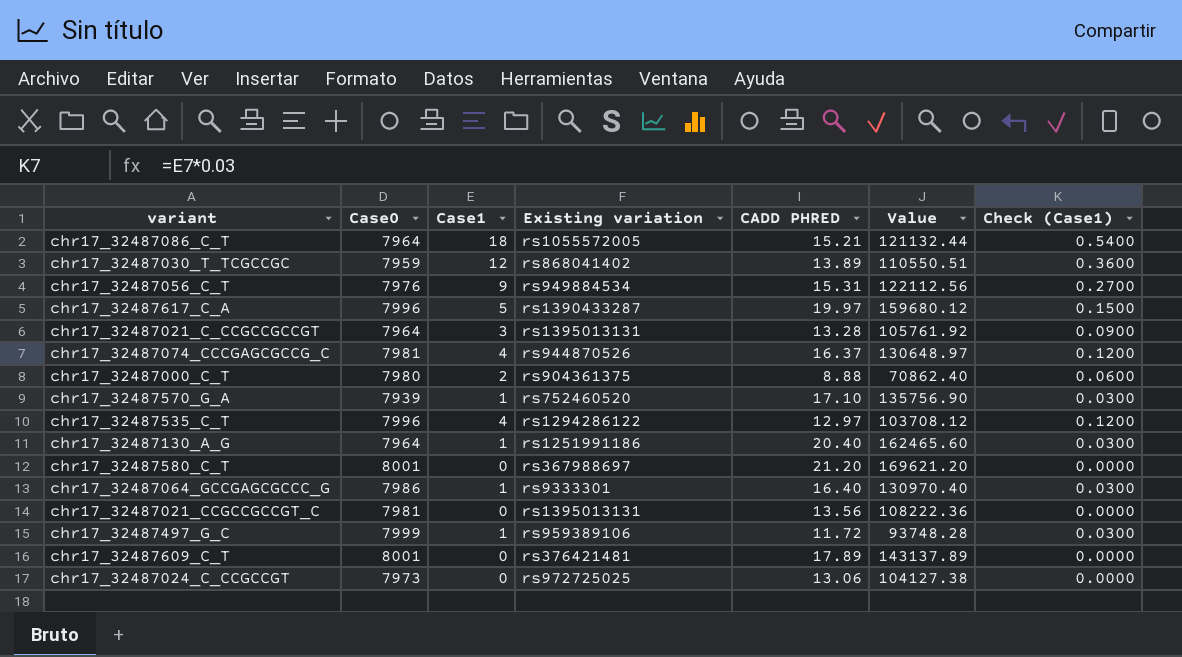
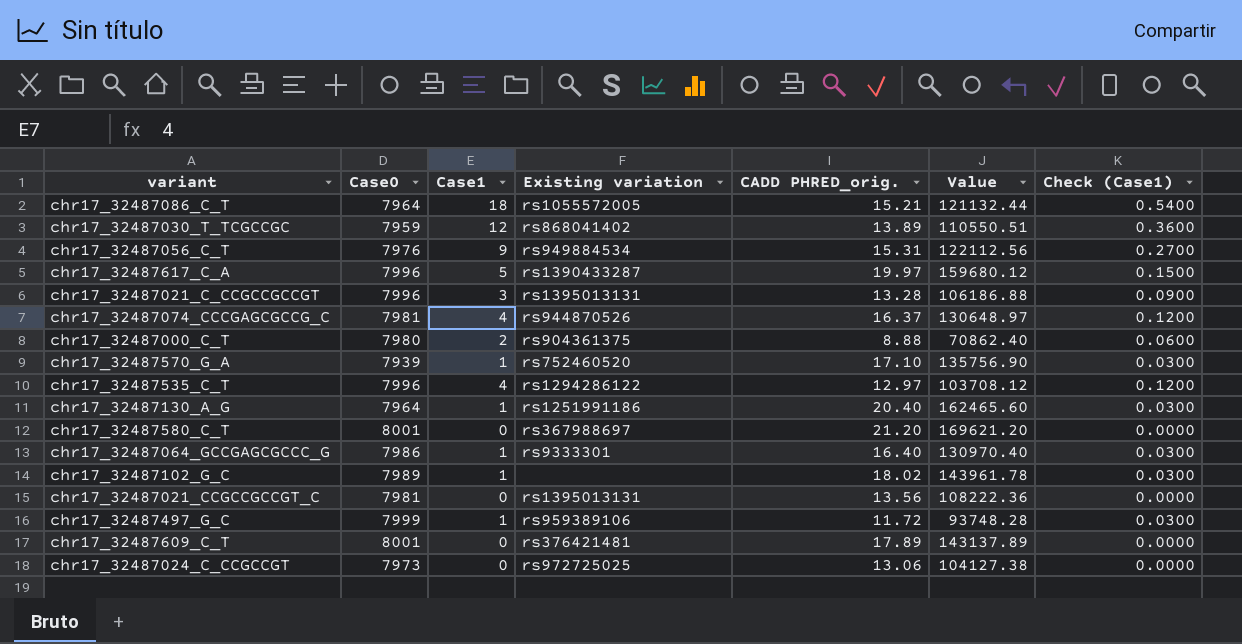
column name: CADD PHRED -> CADD PHRED_orig.
chr17_32487021_C_CCGCCGCCGT | Case0: 7964 -> 7996
chr17_32487021_C_CCGCCGCCGT | Value: 105761.92 -> 106186.88
row chr17_32487102_G_C: none -> 7989 | 1 | none | 18.02 | 143961.78 | 0.0300

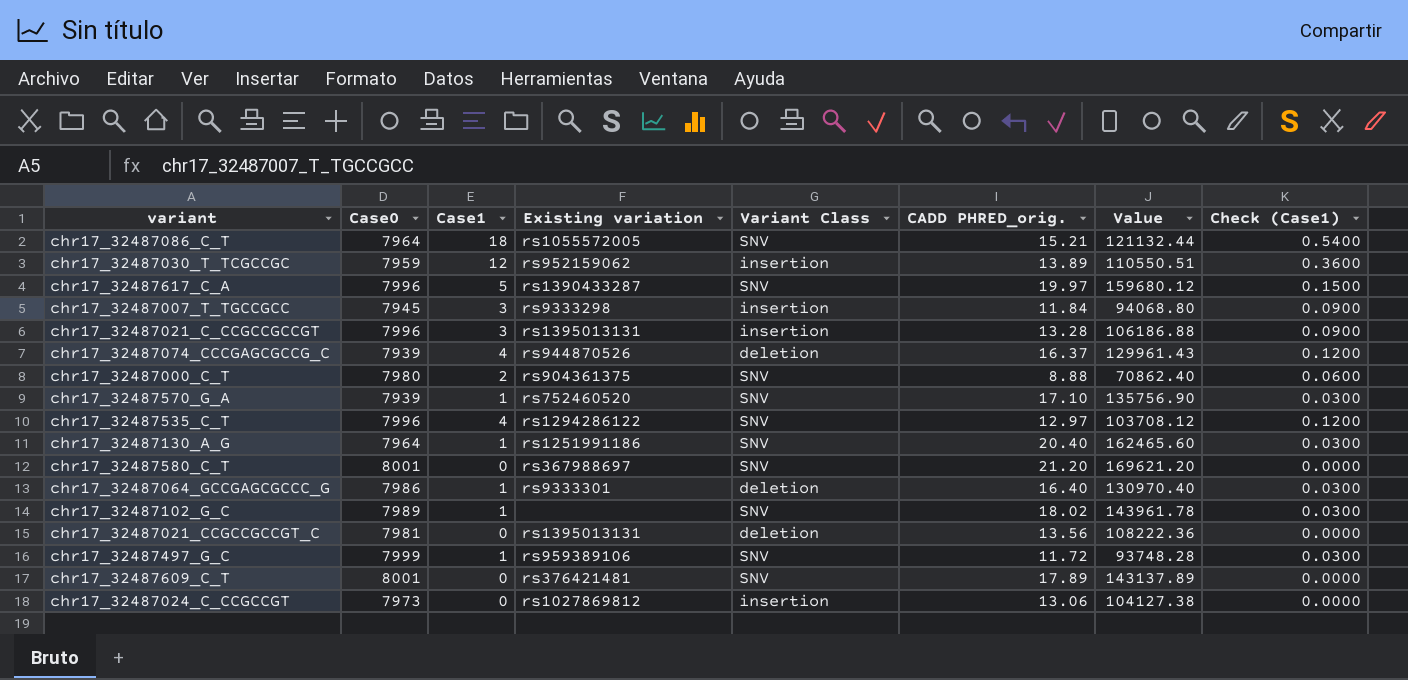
column Variant Class | position: none -> 5
row chr17_32487056_C_T: 7976 | 9 | rs949884534 | 15.31 | 122112.56 | 0.2700 -> none
chr17_32487030_T_TCGCCGC | Existing variation: rs868041402 -> rs952159062
row chr17_32487007_T_TGCCGCC: none -> 7945 | 3 | rs9333298 | insertion | 11.84 | 94068.80 | 0.0900
chr17_32487074_CCCGAGCGCCG_C | Case0: 7981 -> 7939
chr17_32487074_CCCGAGCGCCG_C | Value: 130648.97 -> 129961.43
chr17_32487024_C_CCGCCGT | Existing variation: rs972725025 -> rs1027869812

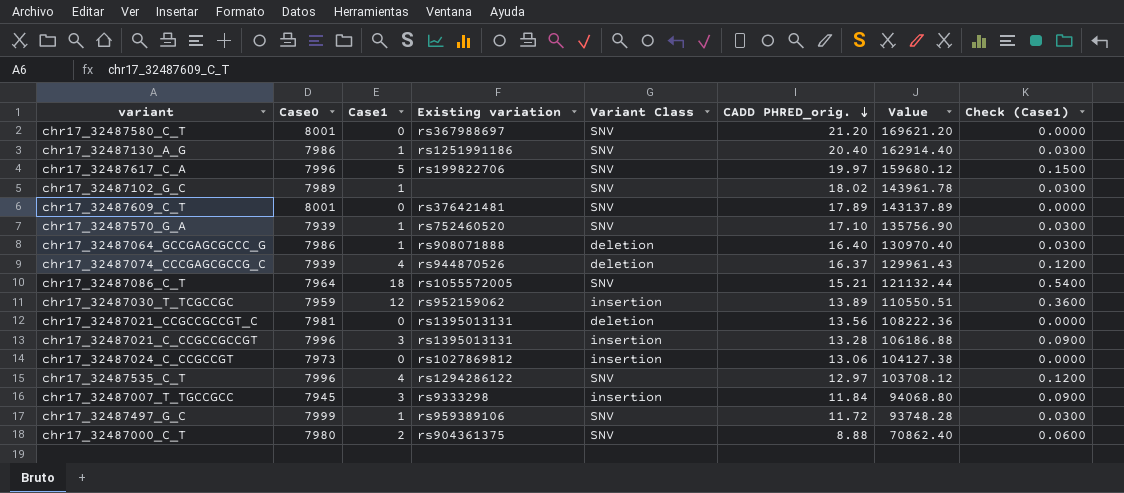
row order: none -> CADD PHRED_orig. descending
chr17_32487130_A_G | Case0: 7964 -> 7986
chr17_32487130_A_G | Value: 162465.60 -> 162914.40
chr17_32487617_C_A | Existing variation: rs1390433287 -> rs199822706
chr17_32487064_GCCGAGCGCCC_G | Existing variation: rs9333301 -> rs908071888

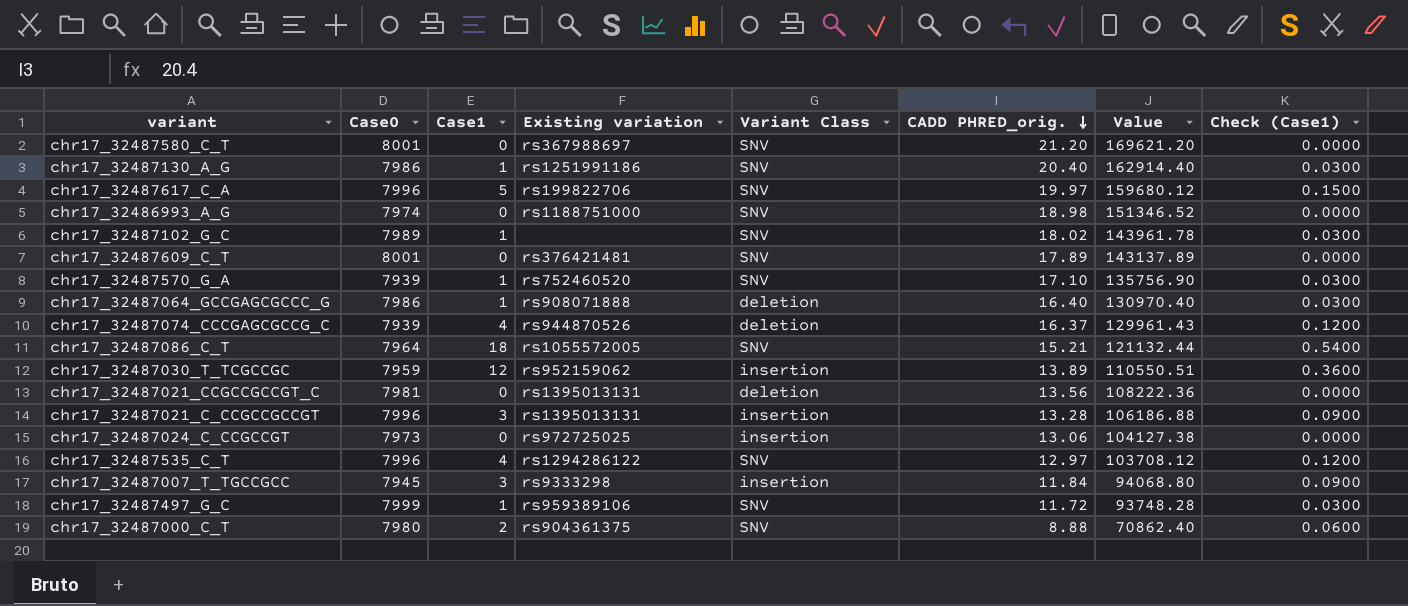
row chr17_32486993_A_G: none -> 7974 | 0 | rs1188751000 | SNV | 18.98 | 151346.52 | 0.0000
chr17_32487024_C_CCGCCGT | Existing variation: rs1027869812 -> rs972725025

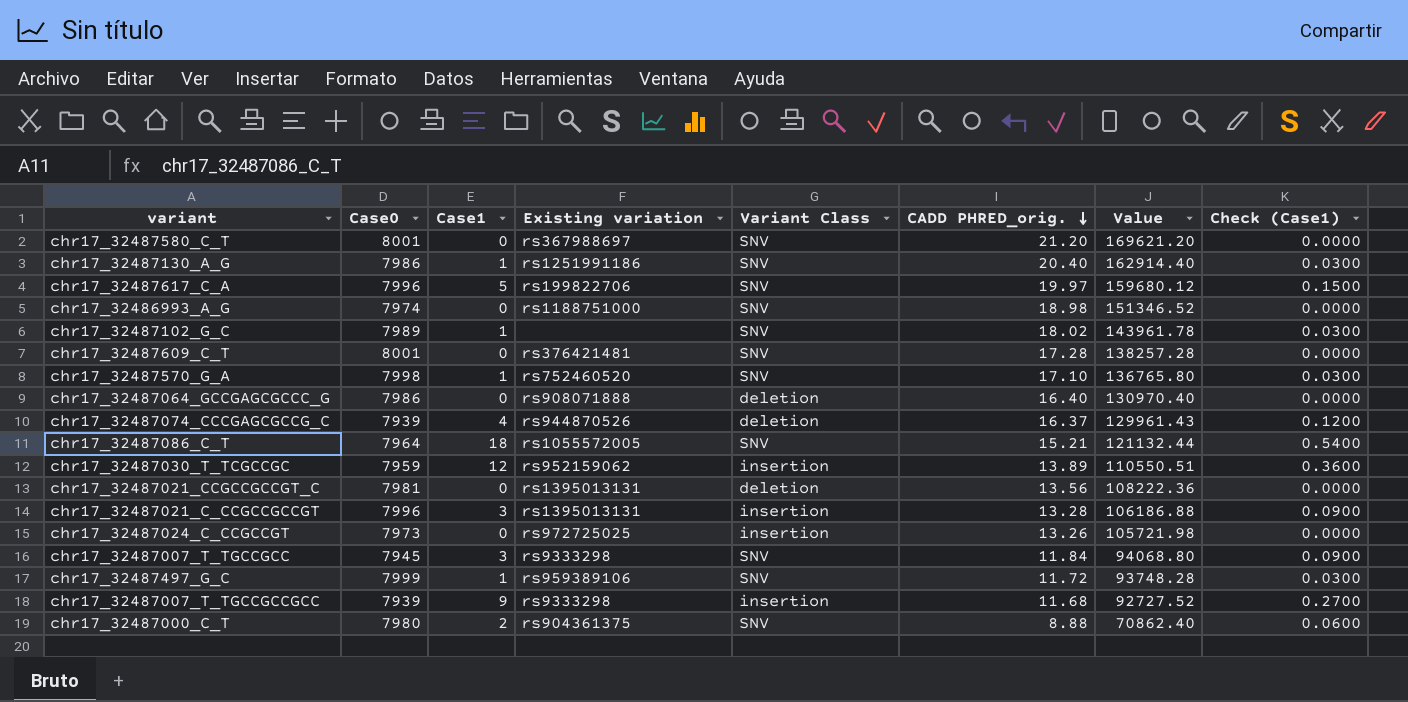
row chr17_32487535_C_T: 7996 | 4 | rs1294286122 | SNV | 12.97 | 103708.12 | 0.1200 -> none
chr17_32487609_C_T | CADD PHRED_orig.: 17.89 -> 17.28
chr17_32487609_C_T | Value: 143137.89 -> 138257.28
chr17_32487570_G_A | Case0: 7939 -> 7998
chr17_32487570_G_A | Value: 135756.90 -> 136765.80
chr17_32487064_GCCGAGCGCCC_G | Case1: 1 -> 0
chr17_32487064_GCCGAGCGCCC_G | Check (Case1): 0.0300 -> 0.0000
chr17_32487024_C_CCGCCGT | CADD PHRED_orig.: 13.06 -> 13.26
chr17_32487024_C_CCGCCGT | Value: 104127.38 -> 105721.98
chr17_32487007_T_TGCCGCC | Variant Class: insertion -> SNV
row chr17_32487007_T_TGCCGCCGCC: none -> 7939 | 9 | rs9333298 | insertion | 11.68 | 92727.52 | 0.2700

